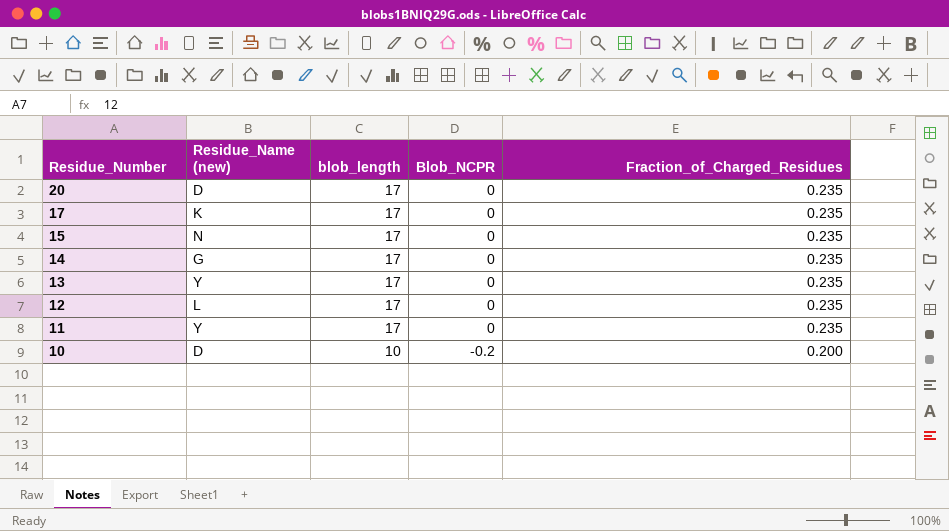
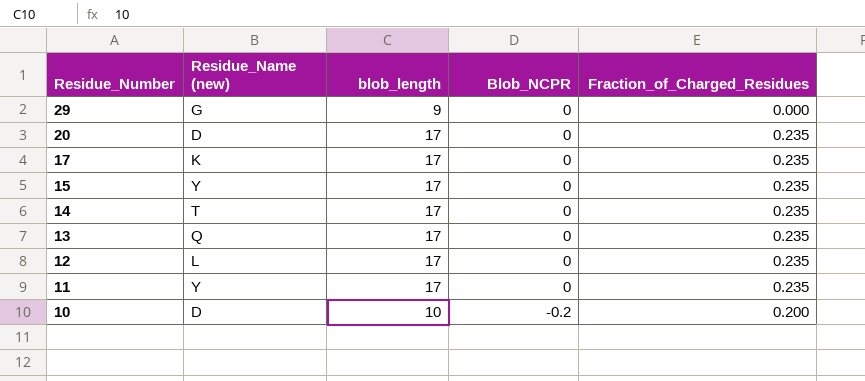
row 29: none -> G | 9 | 0 | 0.000
15 | Residue_Name (new): N -> Y
14 | Residue_Name (new): G -> T
13 | Residue_Name (new): Y -> Q

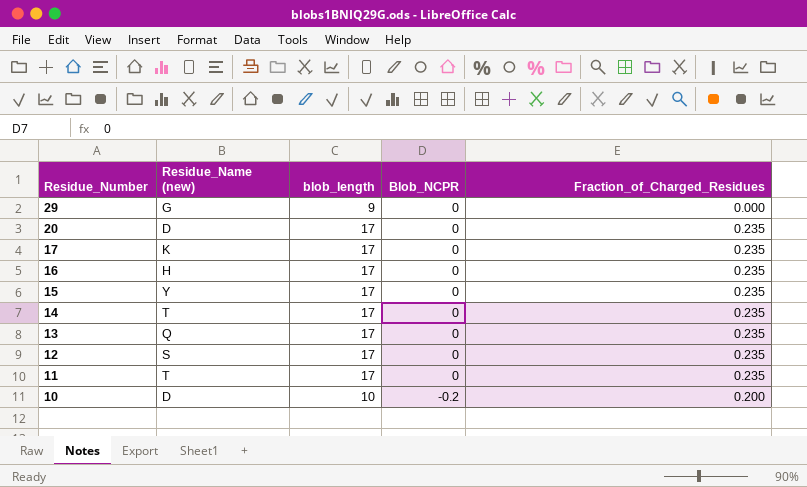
row 16: none -> H | 17 | 0 | 0.235
12 | Residue_Name (new): L -> S
11 | Residue_Name (new): Y -> T

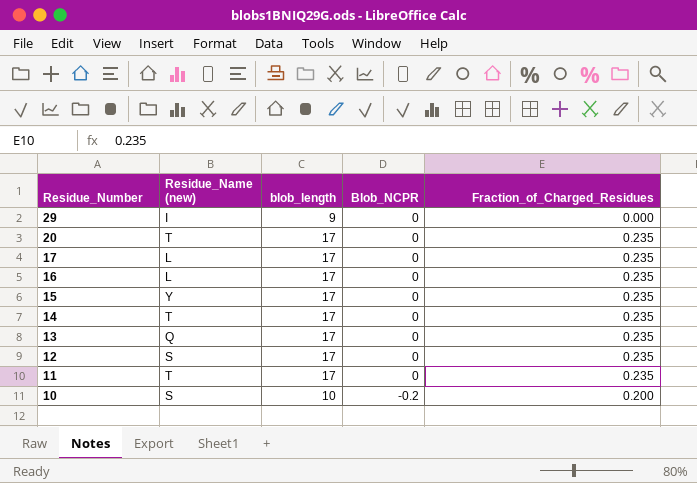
29 | Residue_Name (new): G -> I
20 | Residue_Name (new): D -> T
17 | Residue_Name (new): K -> L
16 | Residue_Name (new): H -> L
10 | Residue_Name (new): D -> S

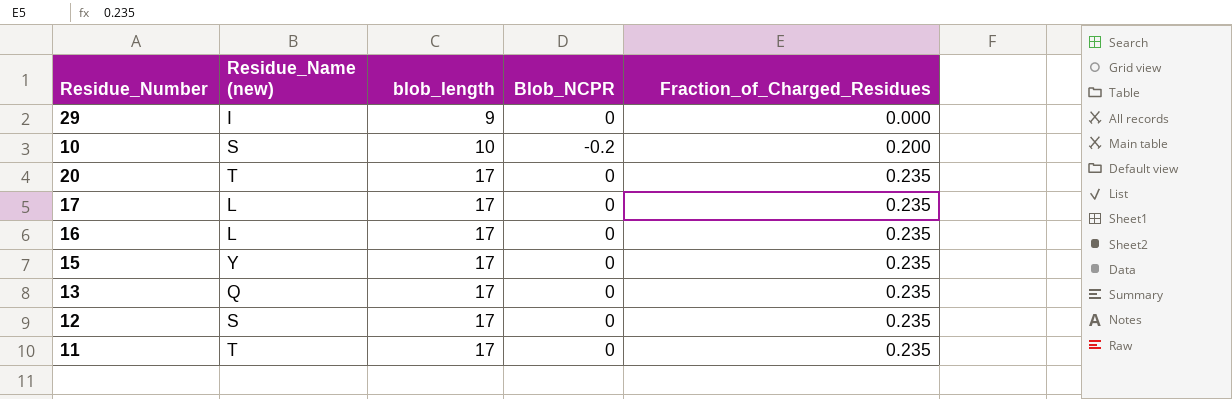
row order: Residue_Number descending -> blob_length ascending
row 14: T | 17 | 0 | 0.235 -> none

